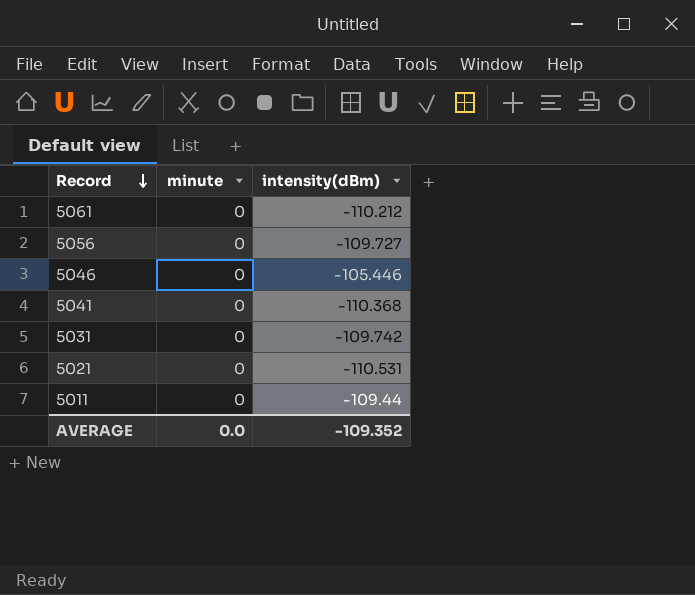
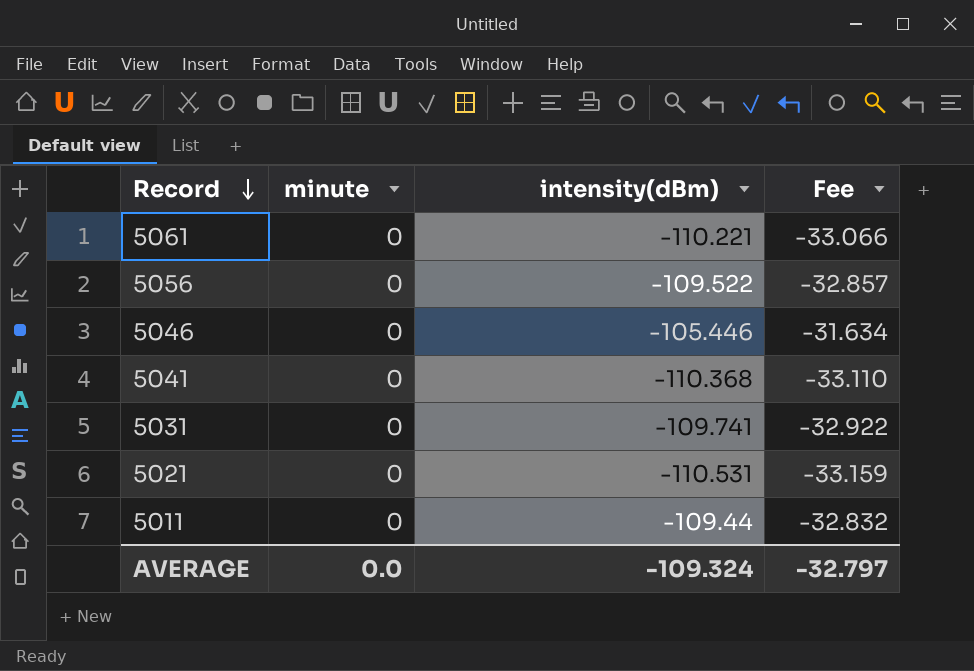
column Fee | formula: none -> [intensity(dBm)] * 0.3
5061 | intensity(dBm): -110.212 -> -110.221
5056 | intensity(dBm): -109.727 -> -109.522
5031 | intensity(dBm): -109.742 -> -109.741
AVERAGE | intensity(dBm): -109.352 -> -109.324

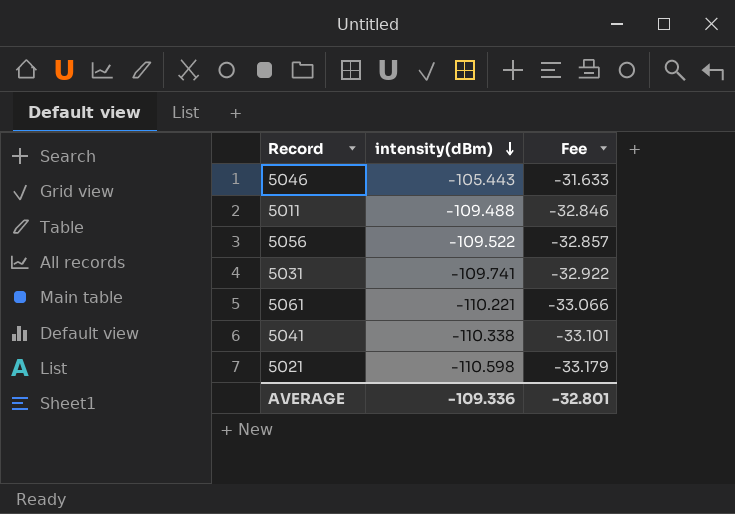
row order: Record descending -> intensity(dBm) descending
column minute | position: 2 -> none
5046 | intensity(dBm): -105.446 -> -105.443
5046 | Fee: -31.634 -> -31.633
5011 | intensity(dBm): -109.44 -> -109.488
5011 | Fee: -32.832 -> -32.846
5041 | intensity(dBm): -110.368 -> -110.338
5041 | Fee: -33.110 -> -33.101
5021 | intensity(dBm): -110.531 -> -110.598
5021 | Fee: -33.159 -> -33.179
AVERAGE | intensity(dBm): -109.324 -> -109.336
AVERAGE | Fee: -32.797 -> -32.801

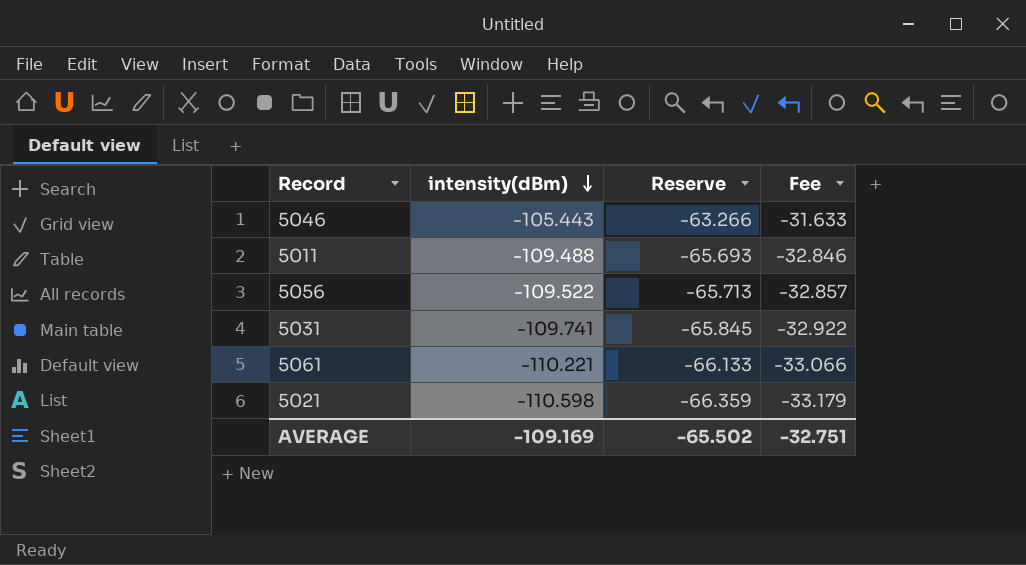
column Reserve | formula: none -> [intensity(dBm)] * 0.6
row 5041: -110.338 | -33.101 -> none
AVERAGE | intensity(dBm): -109.336 -> -109.169
AVERAGE | Fee: -32.801 -> -32.751

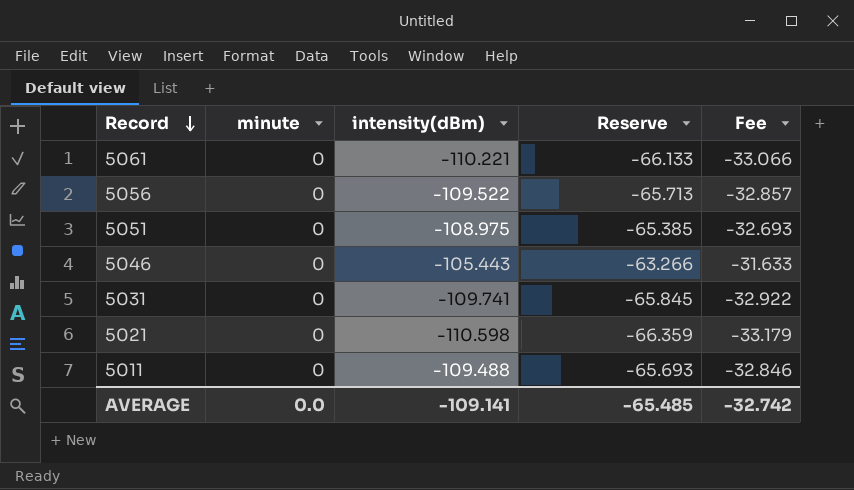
row order: intensity(dBm) descending -> Record descending
column minute | position: none -> 2
row 5051: none -> 0 | -108.975 | -65.385 | -32.693
AVERAGE | intensity(dBm): -109.169 -> -109.141
AVERAGE | Reserve: -65.502 -> -65.485
AVERAGE | Fee: -32.751 -> -32.742

